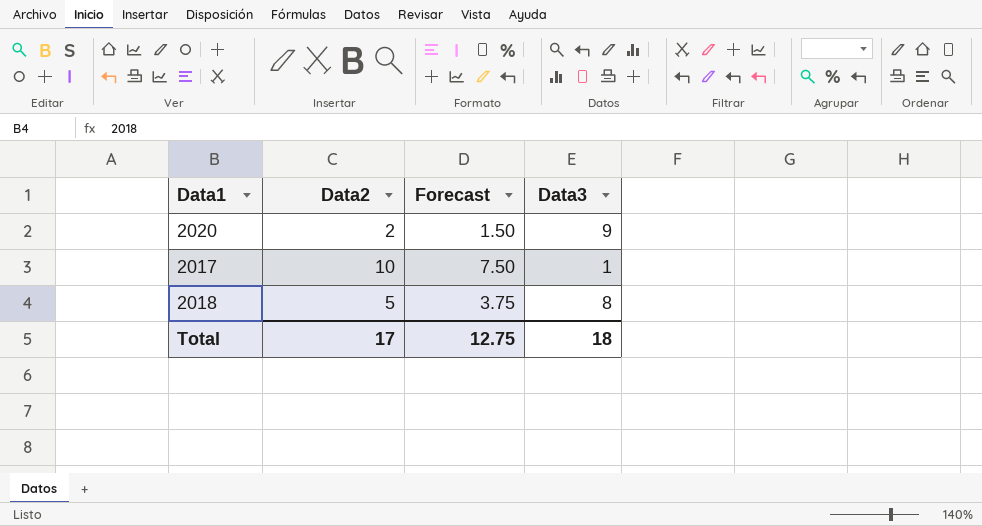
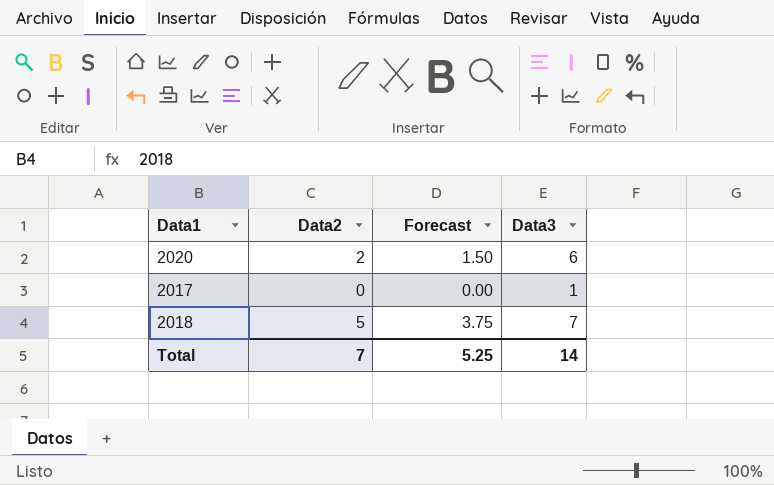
2020 | Data3: 9 -> 6
2017 | Data2: 10 -> 0
2017 | Forecast: 7.50 -> 0.00
2018 | Data3: 8 -> 7
Total | Data2: 17 -> 7
Total | Forecast: 12.75 -> 5.25
Total | Data3: 18 -> 14

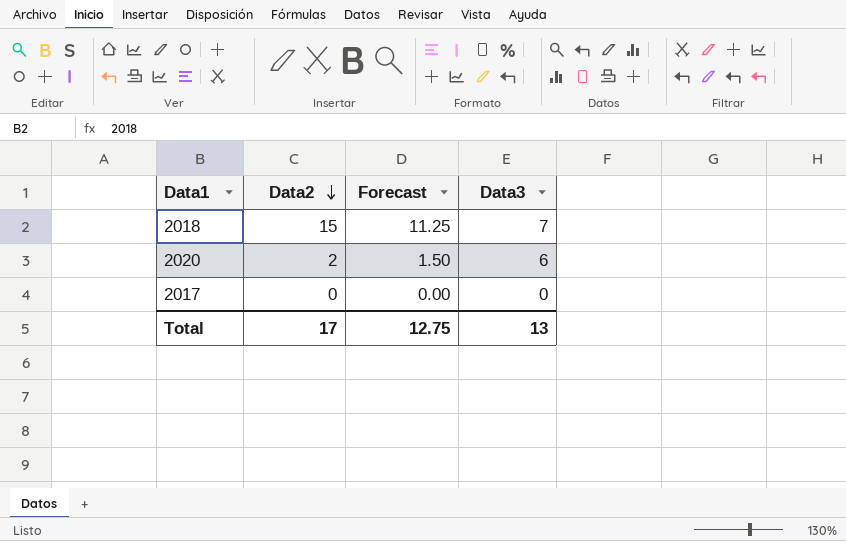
row order: none -> Data2 descending
2018 | Data2: 5 -> 15
2018 | Forecast: 3.75 -> 11.25
2017 | Data3: 1 -> 0
Total | Data2: 7 -> 17
Total | Forecast: 5.25 -> 12.75
Total | Data3: 14 -> 13

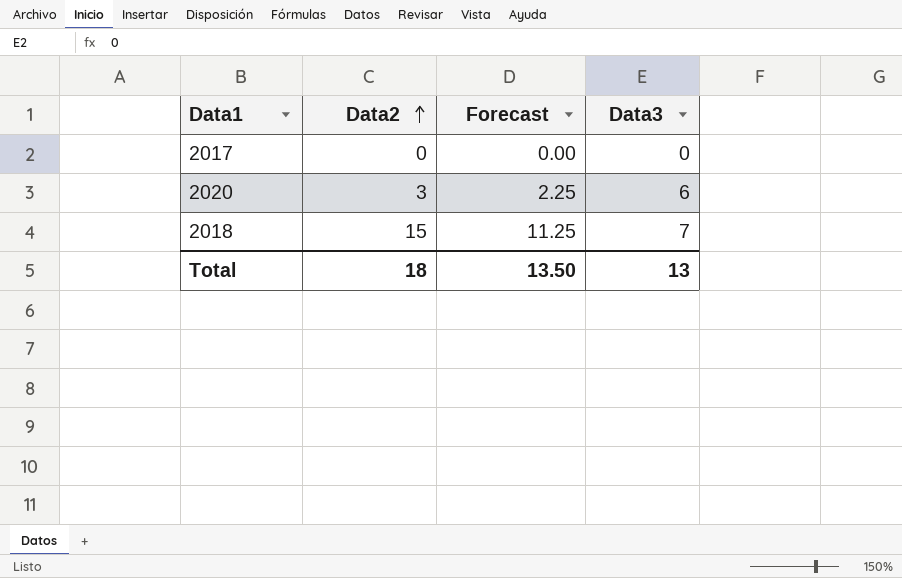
row order: Data2 descending -> Data2 ascending
2020 | Data2: 2 -> 3
2020 | Forecast: 1.50 -> 2.25
Total | Data2: 17 -> 18
Total | Forecast: 12.75 -> 13.50

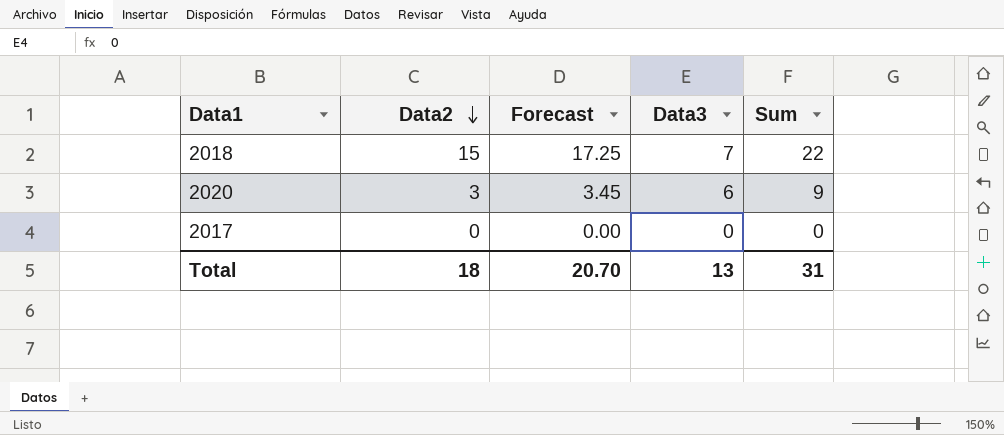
row order: Data2 ascending -> Data2 descending
column Forecast | formula: [Data2] * 0.75 -> [Data2] * 1.15
column Sum | formula: none -> [Data2] + [Data3]
Total | Forecast: 13.50 -> 20.70

